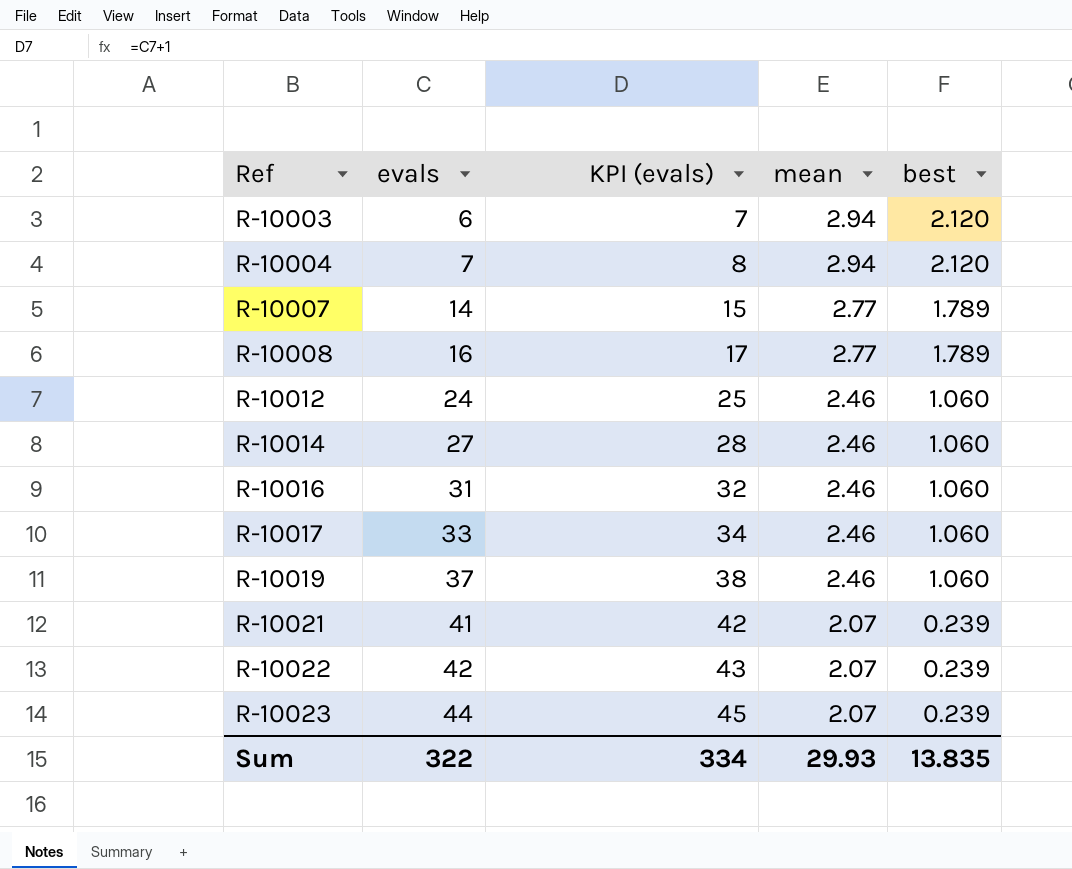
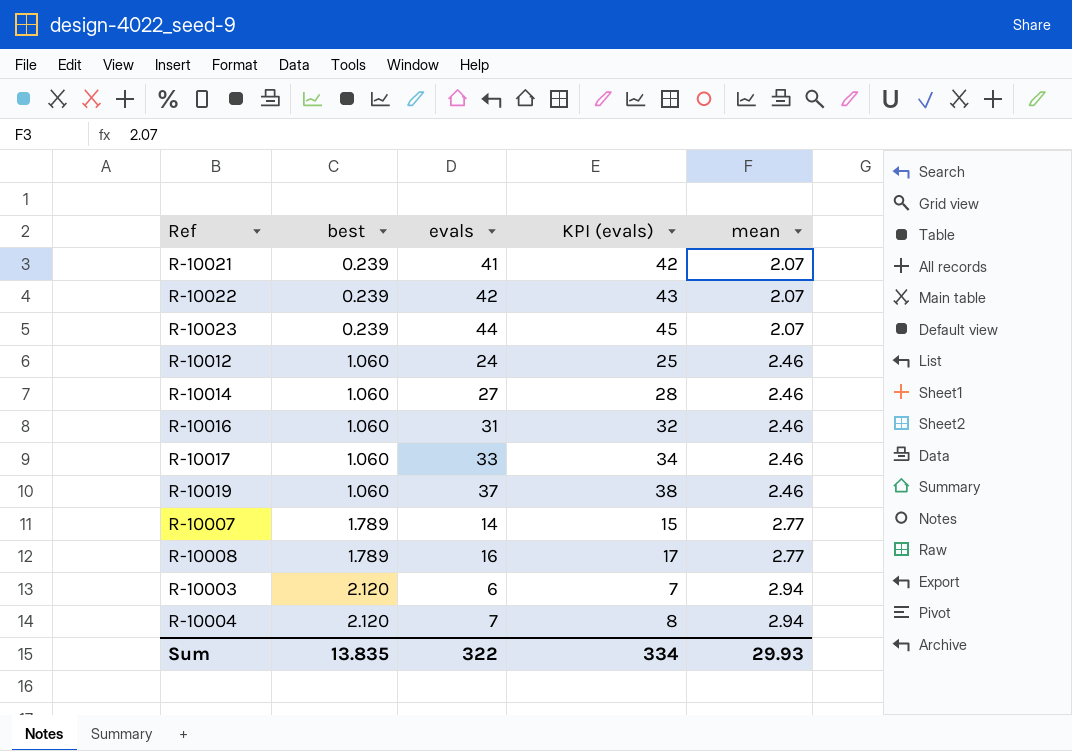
row order: Ref ascending -> best ascending
column best | position: 5 -> 2

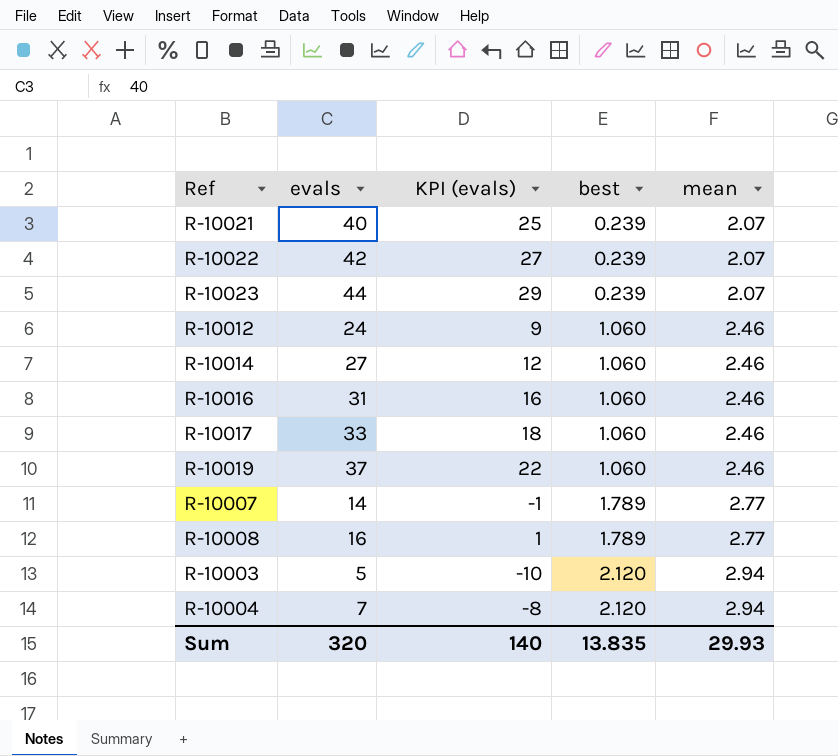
column KPI (evals) | formula: [evals] + 1 -> [evals] - 15
column best | position: 2 -> 4
R-10021 | evals: 41 -> 40
R-10003 | evals: 6 -> 5
Sum | evals: 322 -> 320
Sum | KPI (evals): 334 -> 140

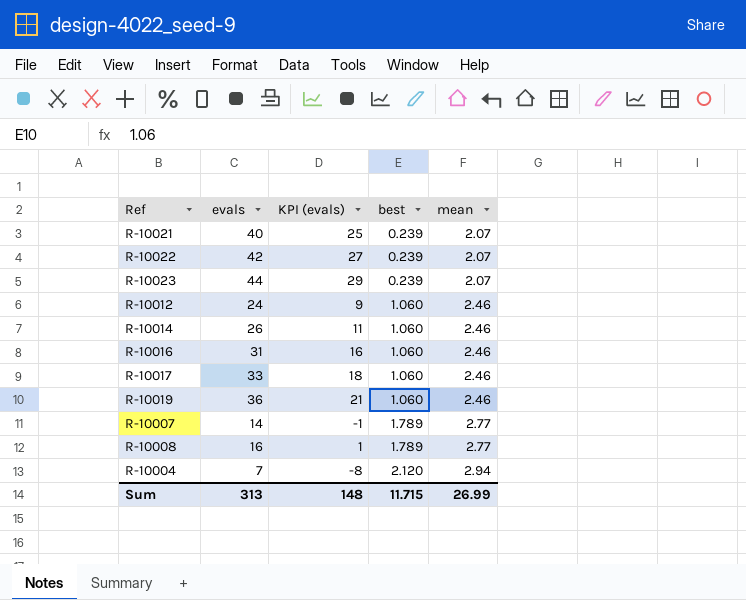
row R-10003: 5 | -10 | 2.120 | 2.94 -> none
R-10014 | evals: 27 -> 26
R-10014 | KPI (evals): 12 -> 11
R-10019 | evals: 37 -> 36
R-10019 | KPI (evals): 22 -> 21
Sum | evals: 320 -> 313
Sum | KPI (evals): 140 -> 148
Sum | best: 13.835 -> 11.715
Sum | mean: 29.93 -> 26.99

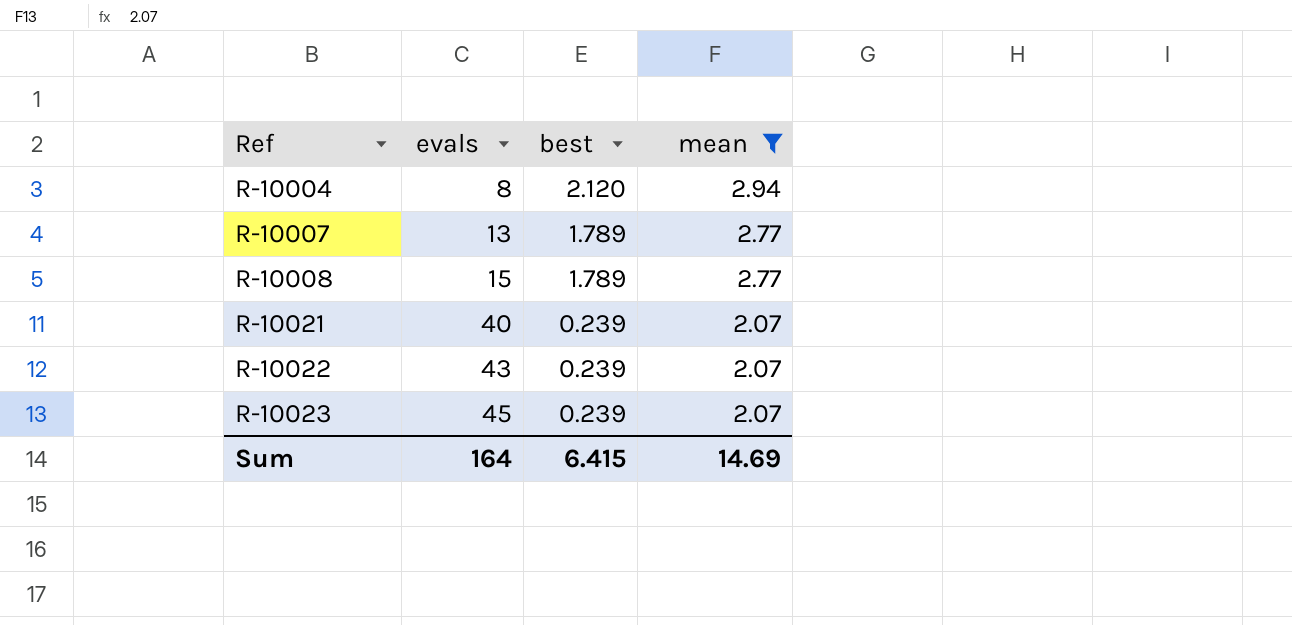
filter: none -> mean != 2.46
row order: best ascending -> Ref ascending
column KPI (evals) | formula: [evals] - 15 -> none
R-10004 | evals: 7 -> 8
R-10007 | evals: 14 -> 13
R-10008 | evals: 16 -> 15
R-10022 | evals: 42 -> 43
R-10023 | evals: 44 -> 45
Sum | evals: 313 -> 164
Sum | best: 11.715 -> 6.415
Sum | mean: 26.99 -> 14.69

